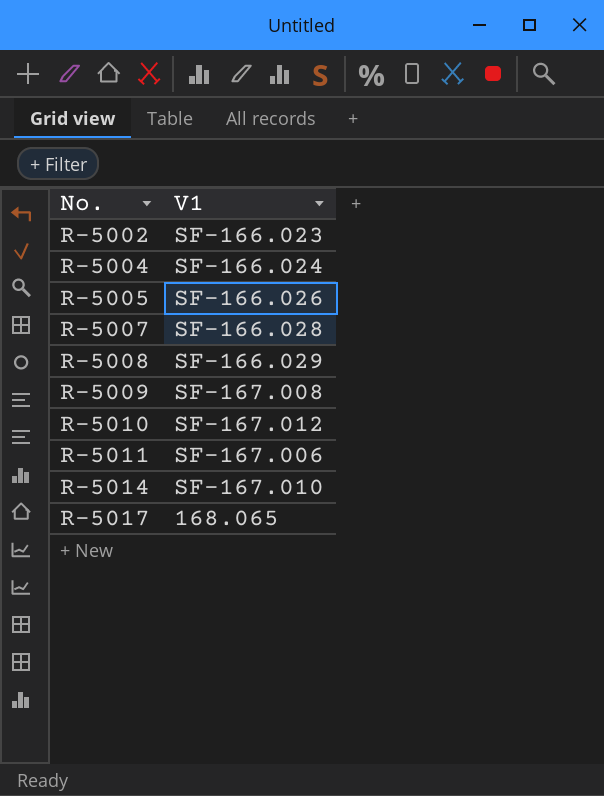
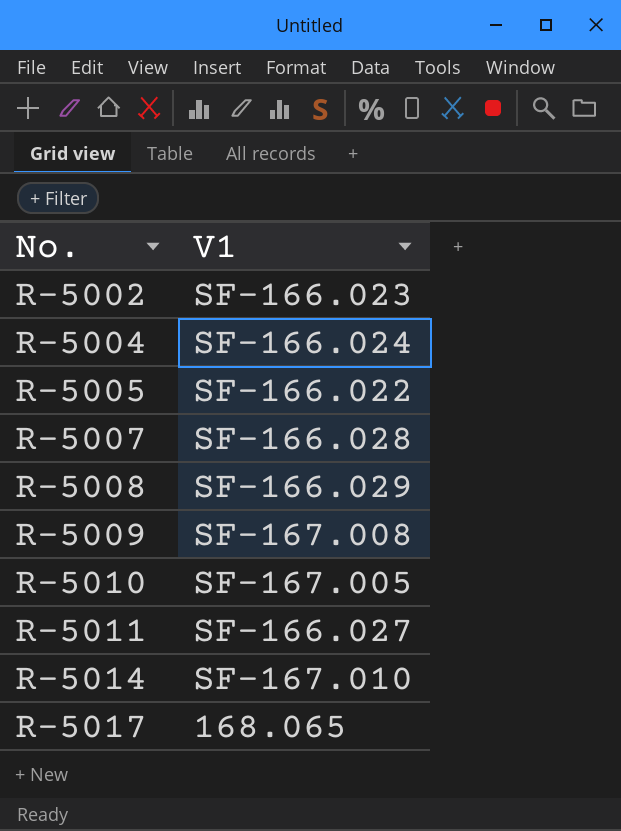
R-5005 | V1: SF-166.026 -> SF-166.022
R-5010 | V1: SF-167.012 -> SF-167.005
R-5011 | V1: SF-167.006 -> SF-166.027

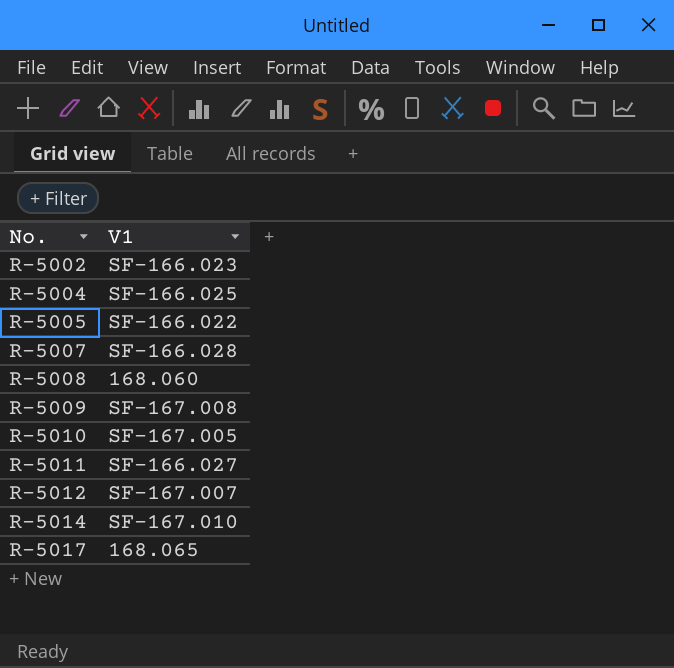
R-5004 | V1: SF-166.024 -> SF-166.025
R-5008 | V1: SF-166.029 -> 168.060
row R-5012: none -> SF-167.007

